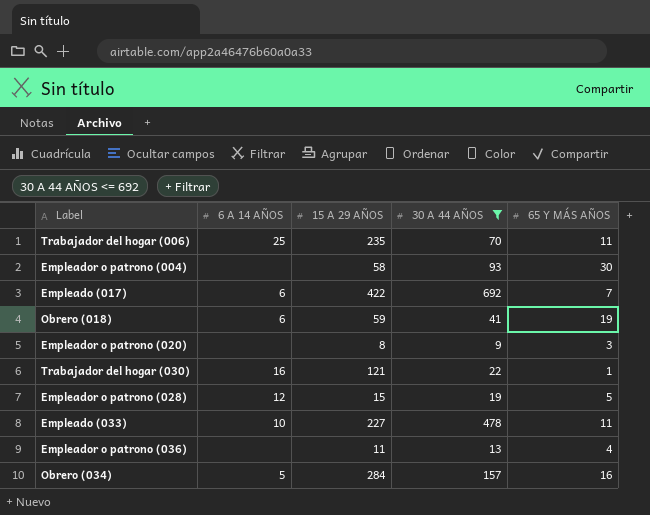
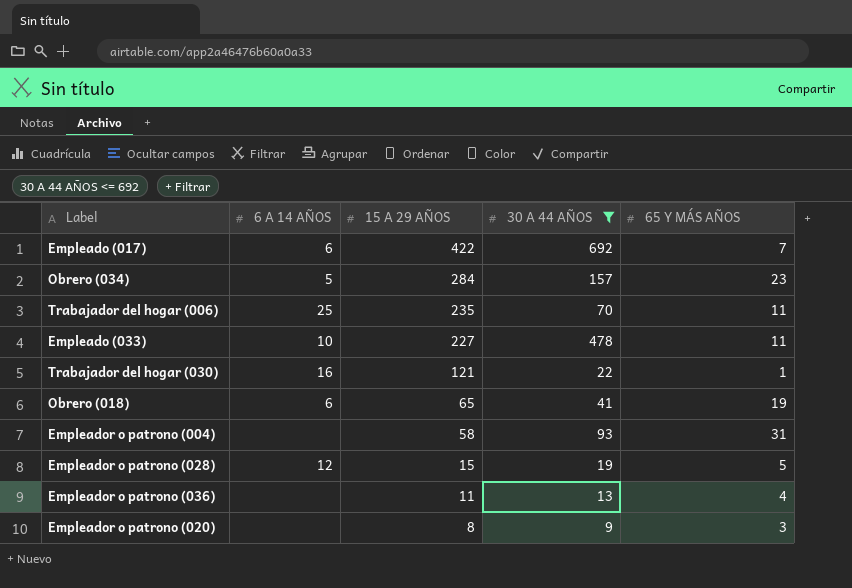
row order: none -> 15 A 29 AÑOS descending
Obrero (034) | 65 Y MÁS AÑOS: 16 -> 23
Obrero (018) | 15 A 29 AÑOS: 59 -> 65
Empleador o patrono (004) | 65 Y MÁS AÑOS: 30 -> 31

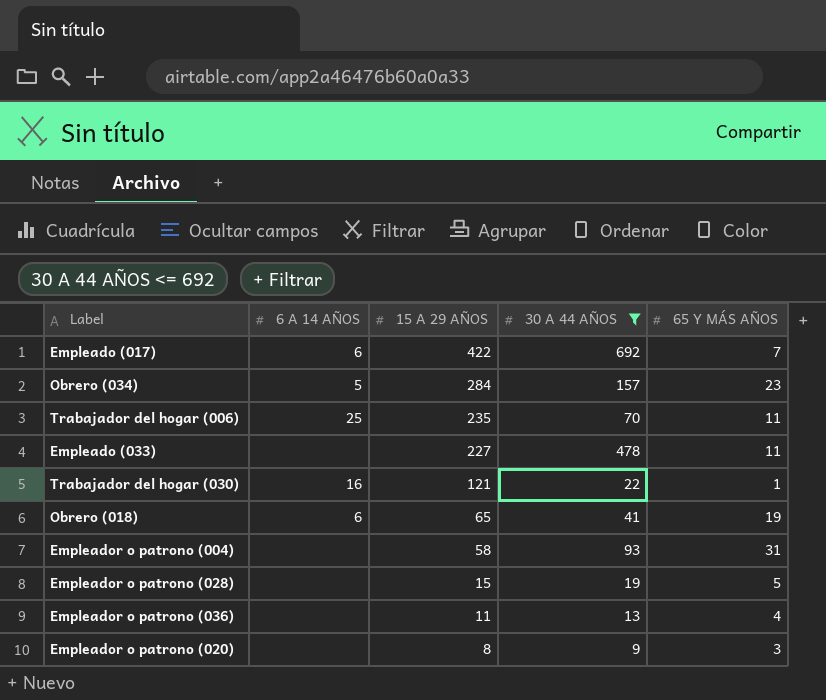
Empleado (033) | 6 A 14 AÑOS: 10 -> none
Empleador o patrono (028) | 6 A 14 AÑOS: 12 -> none

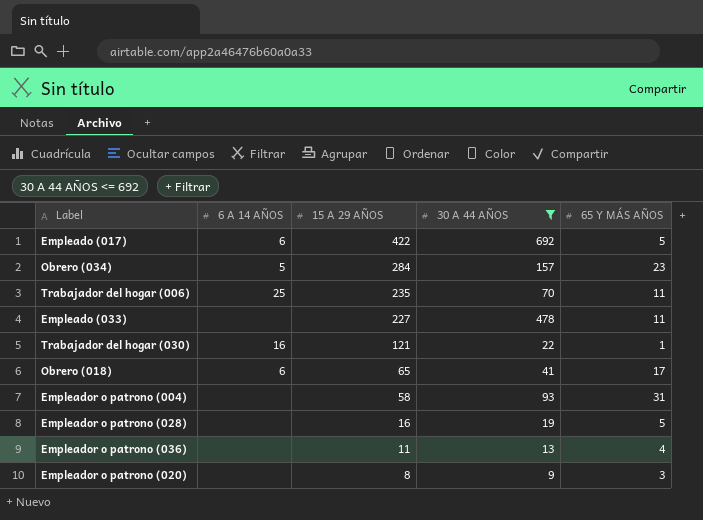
Empleado (017) | 65 Y MÁS AÑOS: 7 -> 5
Obrero (018) | 65 Y MÁS AÑOS: 19 -> 17
Empleador o patrono (028) | 15 A 29 AÑOS: 15 -> 16

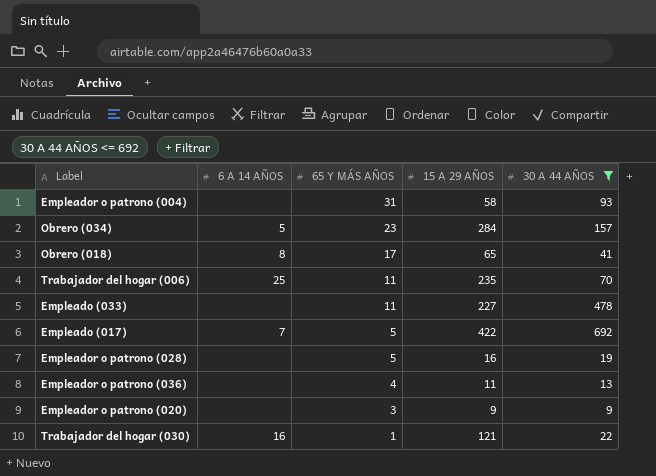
row order: 15 A 29 AÑOS descending -> 65 Y MÁS AÑOS descending
column 65 Y MÁS AÑOS | position: 5 -> 3
Obrero (018) | 6 A 14 AÑOS: 6 -> 8
Empleado (017) | 6 A 14 AÑOS: 6 -> 7
Empleador o patrono (020) | 15 A 29 AÑOS: 8 -> 9

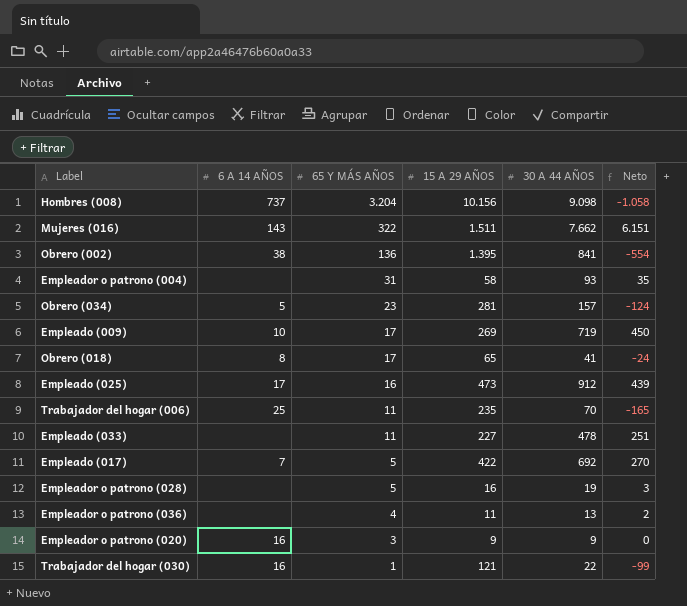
filter: 30 A 44 AÑOS <= 692 -> none
column Neto | formula: none -> [30 A 44 AÑOS] - [15 A 29 AÑOS]
Obrero (034) | 15 A 29 AÑOS: 284 -> 281
Empleador o patrono (020) | 6 A 14 AÑOS: none -> 16

